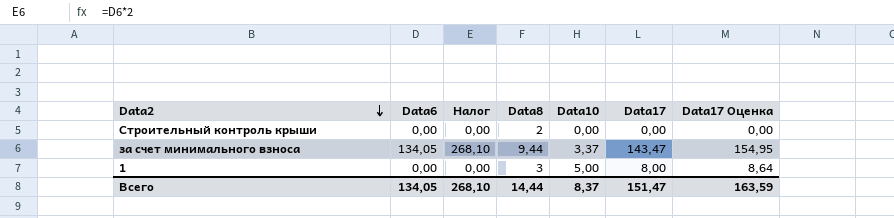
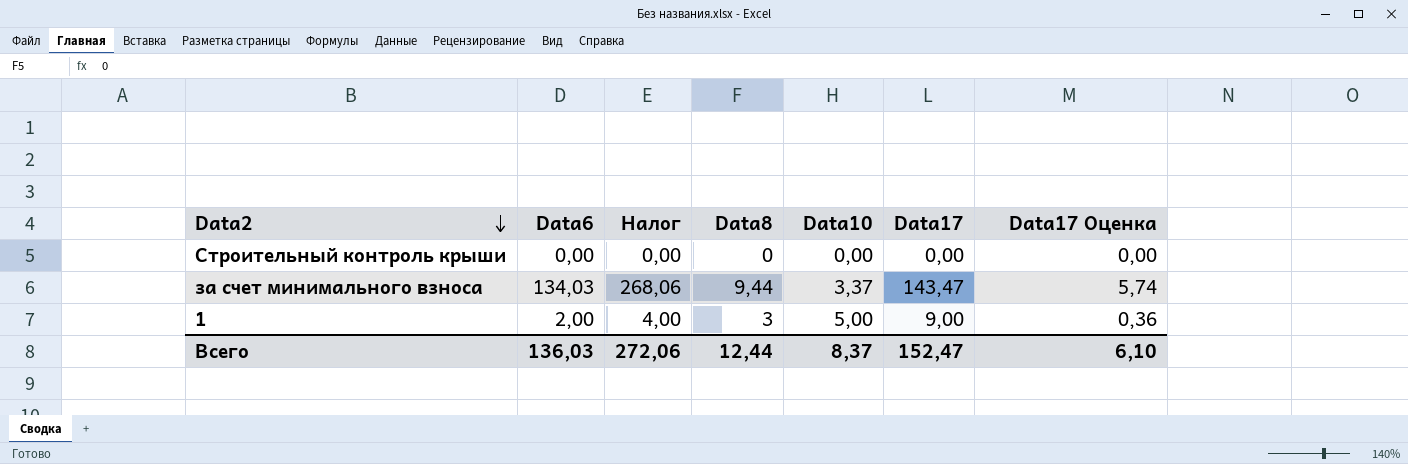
column Data17 Оценка | formula: [Data17] * 1,08 -> [Data17] * 0,04
Строительный контроль крыши | Data8: 2 -> 0
за счет минимального взноса | Data6: 134,05 -> 134,03
за счет минимального взноса | Налог: 268,10 -> 268,06
1 | Data6: 0,00 -> 2,00
1 | Налог: 0,00 -> 4,00
1 | Data17: 8,00 -> 9,00
Всего | Data6: 134,05 -> 136,03
Всего | Налог: 268,10 -> 272,06
Всего | Data8: 14,44 -> 12,44
Всего | Data17: 151,47 -> 152,47
Всего | Data17 Оценка: 163,59 -> 6,10

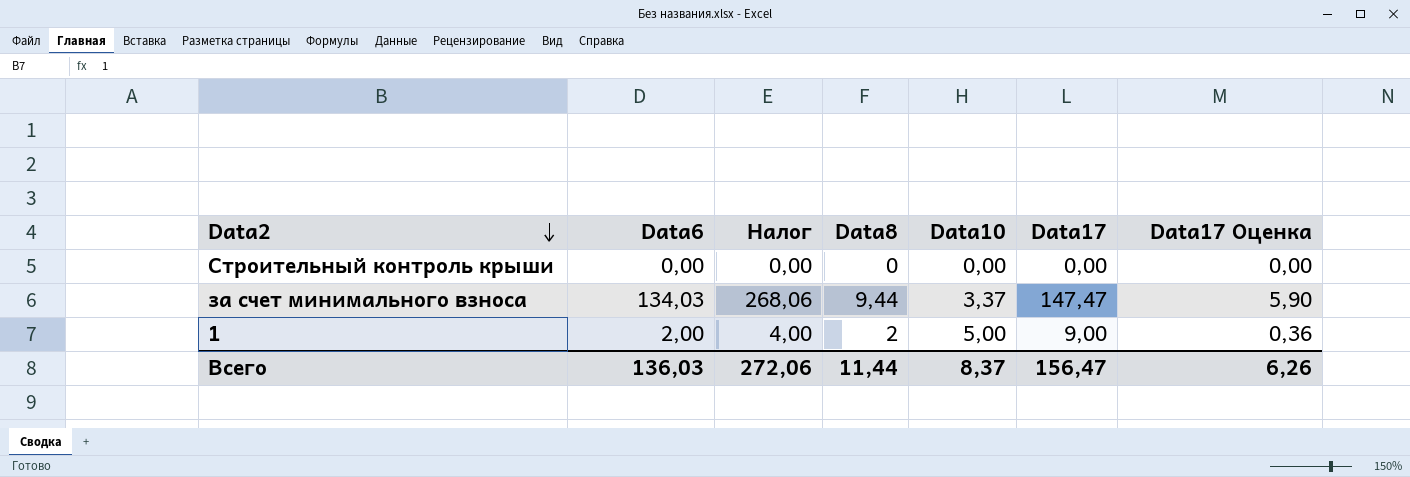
за счет минимального взноса | Data17: 143,47 -> 147,47
за счет минимального взноса | Data17 Оценка: 5,74 -> 5,90
1 | Data8: 3 -> 2
Всего | Data8: 12,44 -> 11,44
Всего | Data17: 152,47 -> 156,47
Всего | Data17 Оценка: 6,10 -> 6,26

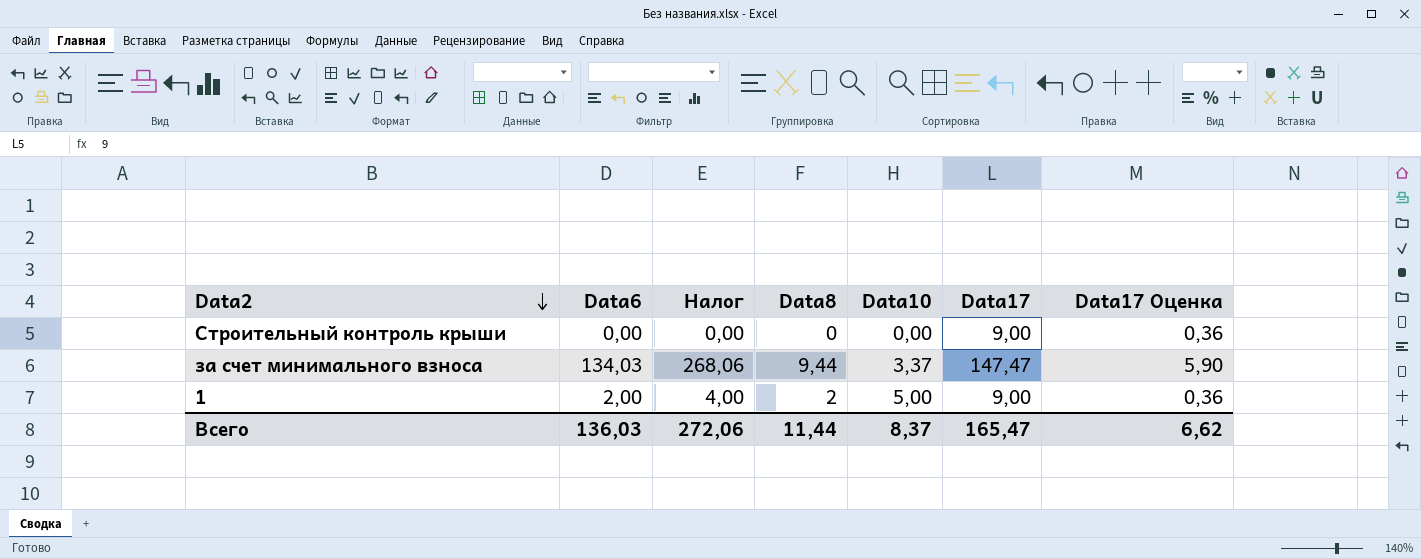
Строительный контроль крыши | Data17: 0,00 -> 9,00
Строительный контроль крыши | Data17 Оценка: 0,00 -> 0,36
Всего | Data17: 156,47 -> 165,47
Всего | Data17 Оценка: 6,26 -> 6,62

